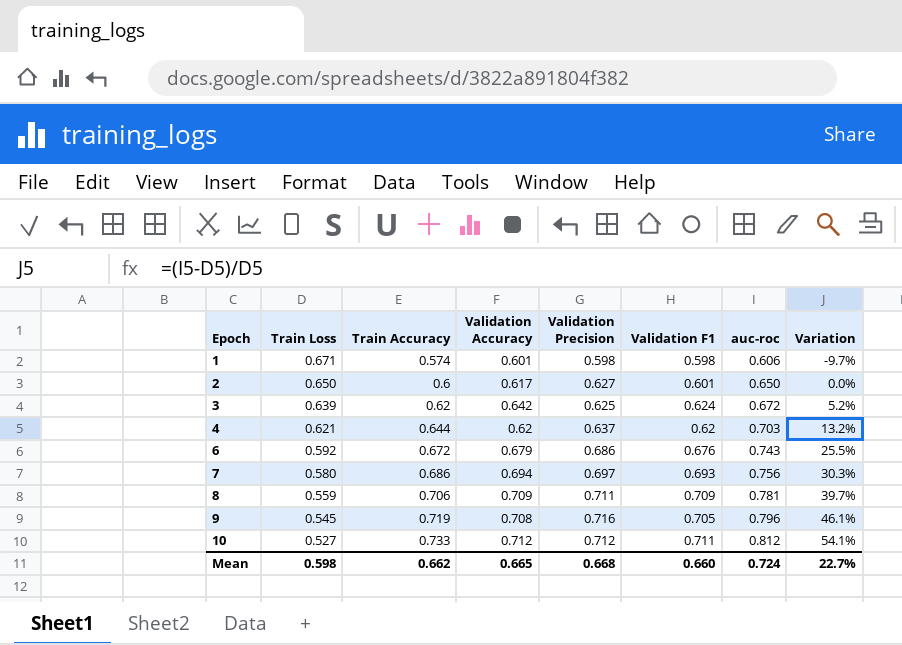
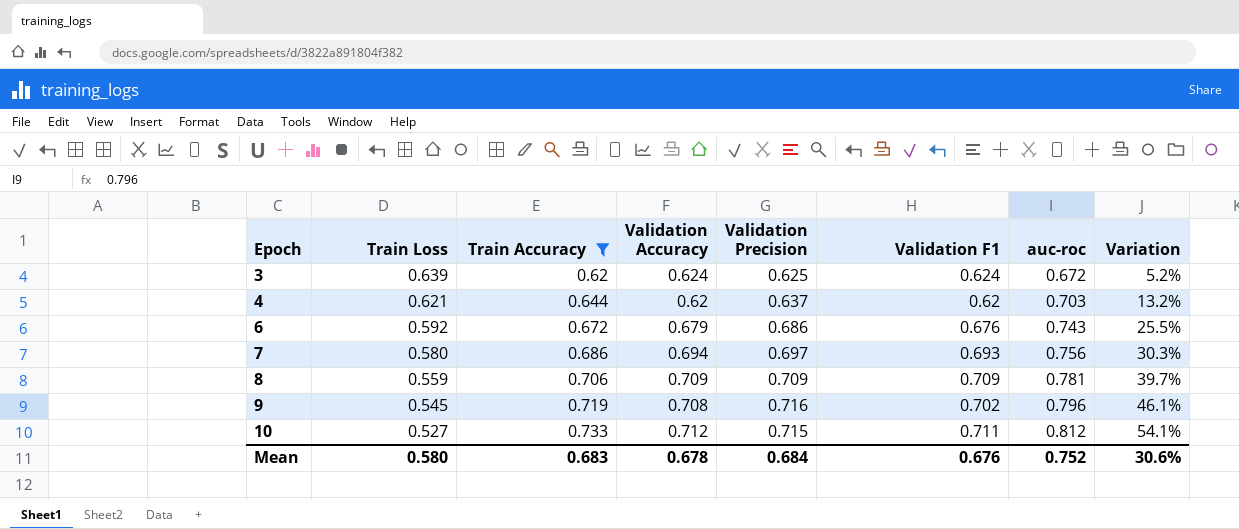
filter: none -> Train Accuracy >= 0.62
3 | Validation Accuracy: 0.642 -> 0.624
8 | Validation Precision: 0.711 -> 0.709
9 | Validation F1: 0.705 -> 0.702
10 | Validation Precision: 0.712 -> 0.715
Mean | Train Loss: 0.598 -> 0.580
Mean | Train Accuracy: 0.662 -> 0.683
Mean | Validation Accuracy: 0.665 -> 0.678
Mean | Validation Precision: 0.668 -> 0.684
Mean | Validation F1: 0.660 -> 0.676
Mean | auc-roc: 0.724 -> 0.752
Mean | Variation: 22.7% -> 30.6%

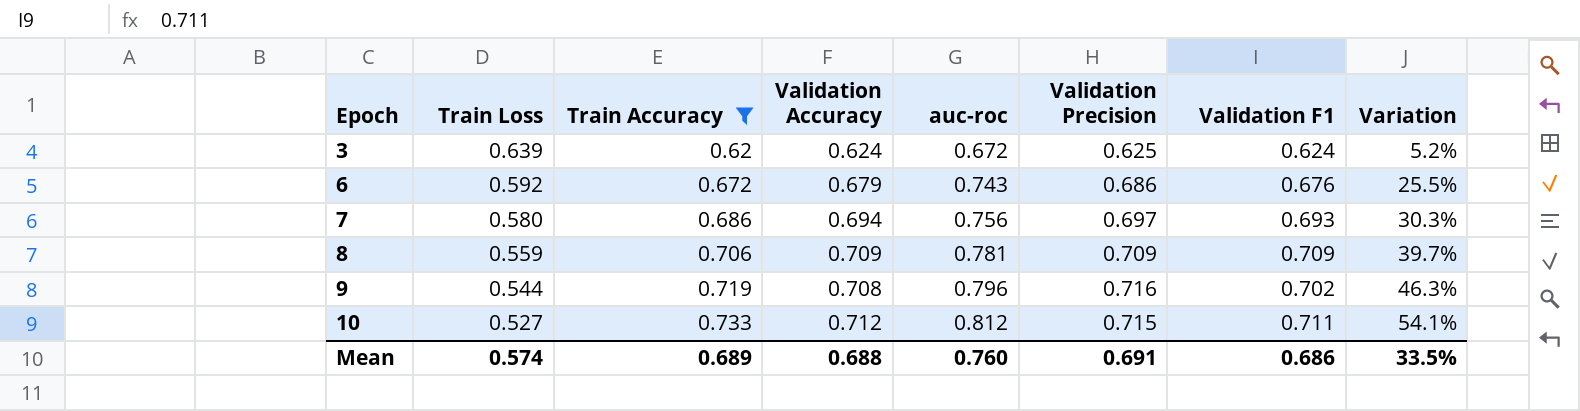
column auc-roc | position: 7 -> 5
row 4: 0.621 | 0.644 | 0.62 | 0.637 | 0.62 | 0.703 | 13.2% -> none
9 | Train Loss: 0.545 -> 0.544
9 | Variation: 46.1% -> 46.3%
Mean | Train Loss: 0.580 -> 0.574
Mean | Train Accuracy: 0.683 -> 0.689
Mean | Validation Accuracy: 0.678 -> 0.688
Mean | auc-roc: 0.752 -> 0.760
Mean | Validation Precision: 0.684 -> 0.691
Mean | Validation F1: 0.676 -> 0.686
Mean | Variation: 30.6% -> 33.5%

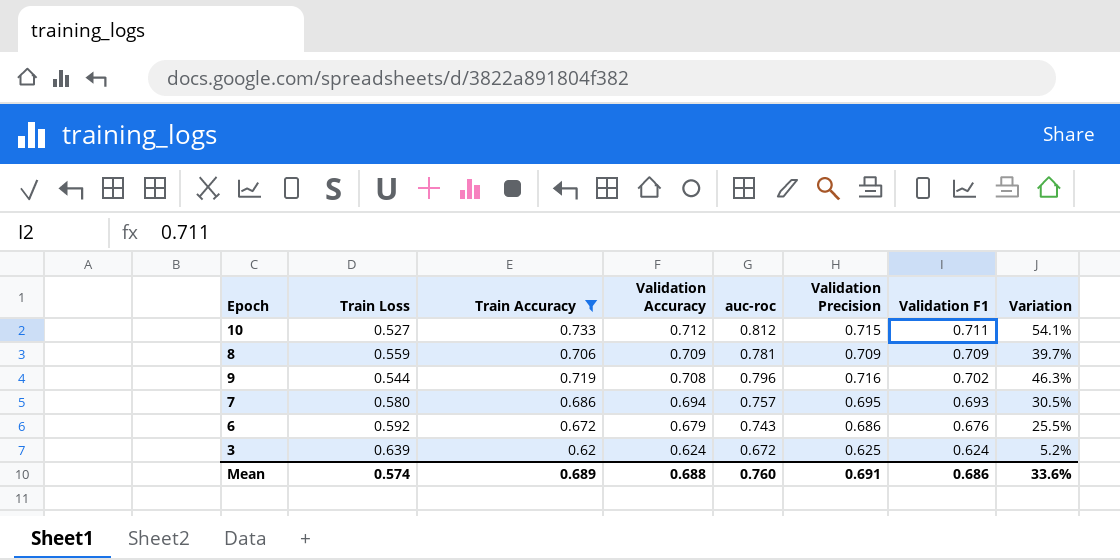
row order: Epoch ascending -> Validation Accuracy descending
7 | auc-roc: 0.756 -> 0.757
7 | Validation Precision: 0.697 -> 0.695
7 | Variation: 30.3% -> 30.5%
Mean | Variation: 33.5% -> 33.6%

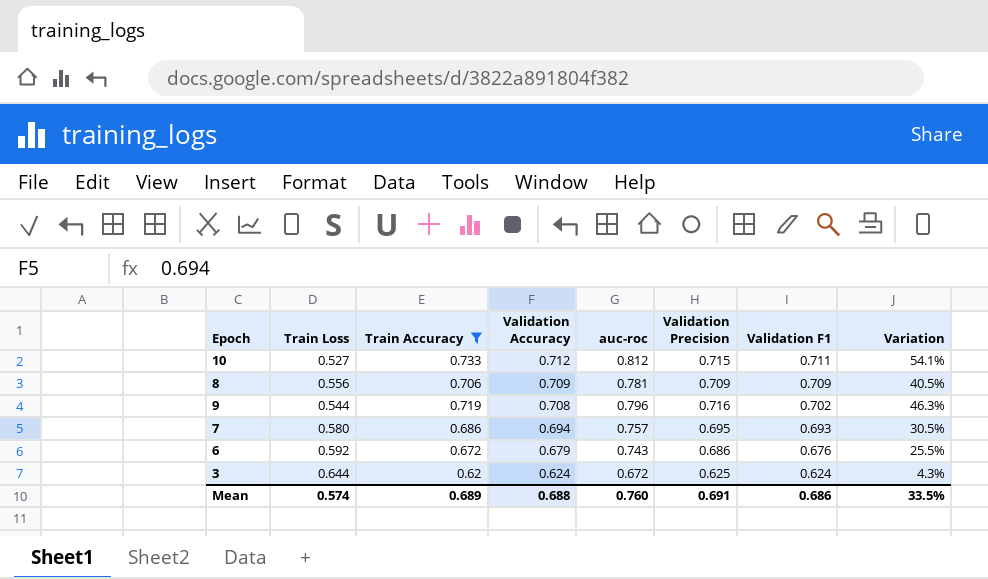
8 | Train Loss: 0.559 -> 0.556
8 | Variation: 39.7% -> 40.5%
3 | Train Loss: 0.639 -> 0.644
3 | Variation: 5.2% -> 4.3%
Mean | Variation: 33.6% -> 33.5%

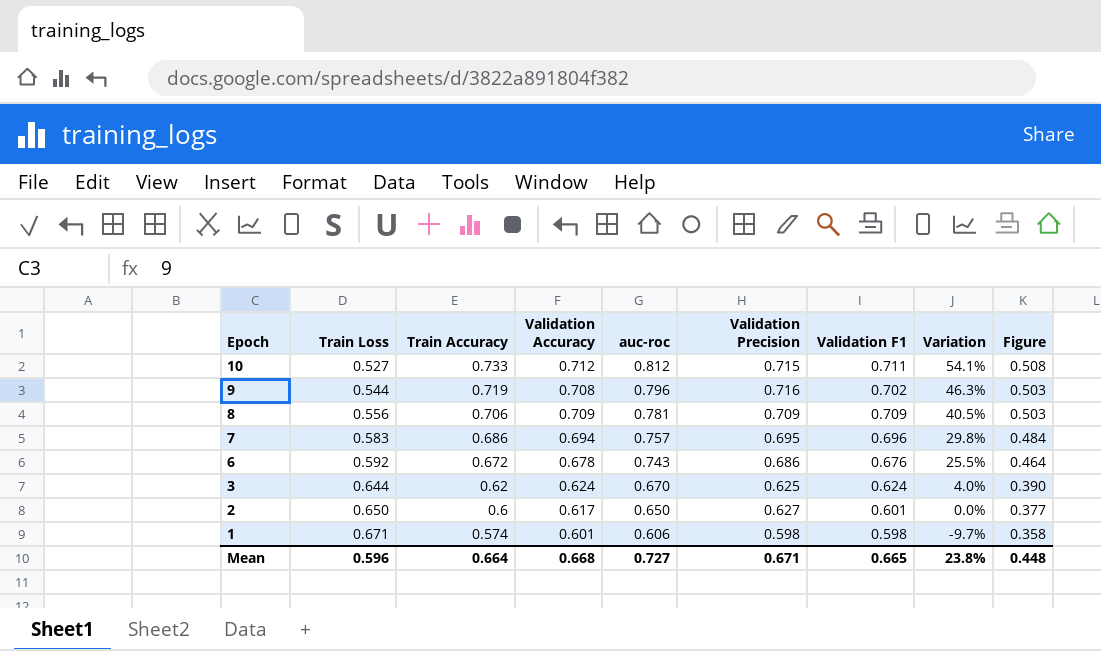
filter: Train Accuracy >= 0.62 -> none
row order: Validation Accuracy descending -> Epoch descending
column Figure | formula: none -> [Validation Precision] * [Validation F1]
7 | Train Loss: 0.580 -> 0.583
7 | Validation F1: 0.693 -> 0.696
7 | Variation: 30.5% -> 29.8%
6 | Validation Accuracy: 0.679 -> 0.678
3 | auc-roc: 0.672 -> 0.670
3 | Variation: 4.3% -> 4.0%
Mean | Train Loss: 0.574 -> 0.596
Mean | Train Accuracy: 0.689 -> 0.664
Mean | Validation Accuracy: 0.688 -> 0.668
Mean | auc-roc: 0.760 -> 0.727
Mean | Validation Precision: 0.691 -> 0.671
Mean | Validation F1: 0.686 -> 0.665
Mean | Variation: 33.5% -> 23.8%

